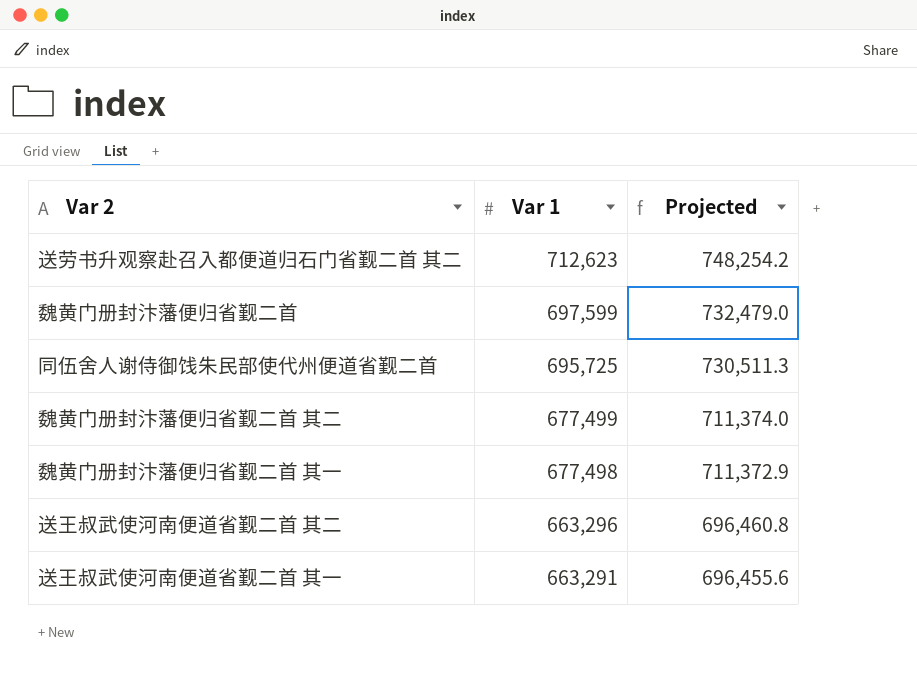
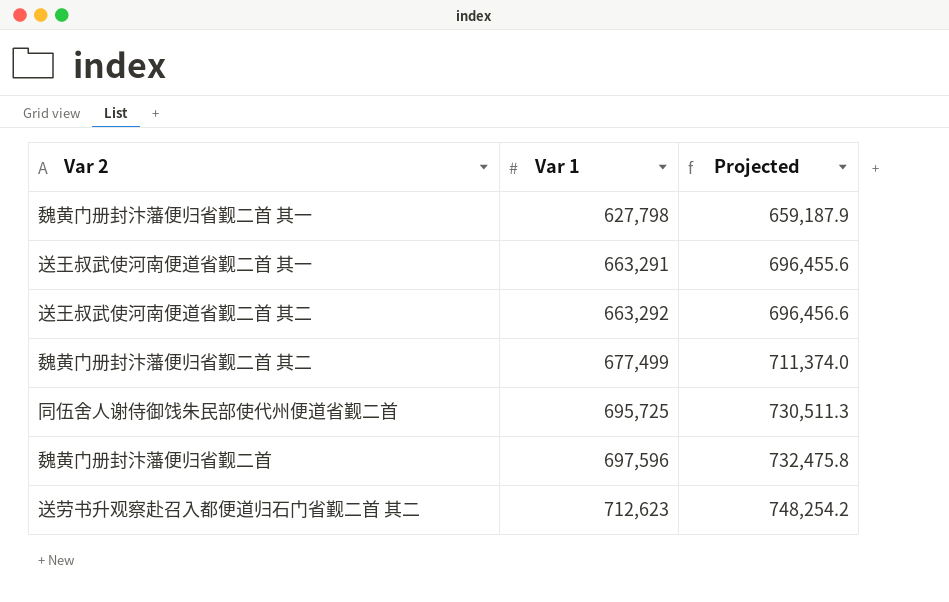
row order: Var 1 descending -> Var 1 ascending
魏黄门册封汴藩便归省觐二首 其一 | Var 1: 677,498 -> 627,798
魏黄门册封汴藩便归省觐二首 其一 | Projected: 711,372.9 -> 659,187.9
送王叔武使河南便道省觐二首 其二 | Var 1: 663,296 -> 663,292
送王叔武使河南便道省觐二首 其二 | Projected: 696,460.8 -> 696,456.6
魏黄门册封汴藩便归省觐二首 | Var 1: 697,599 -> 697,596
魏黄门册封汴藩便归省觐二首 | Projected: 732,479.0 -> 732,475.8

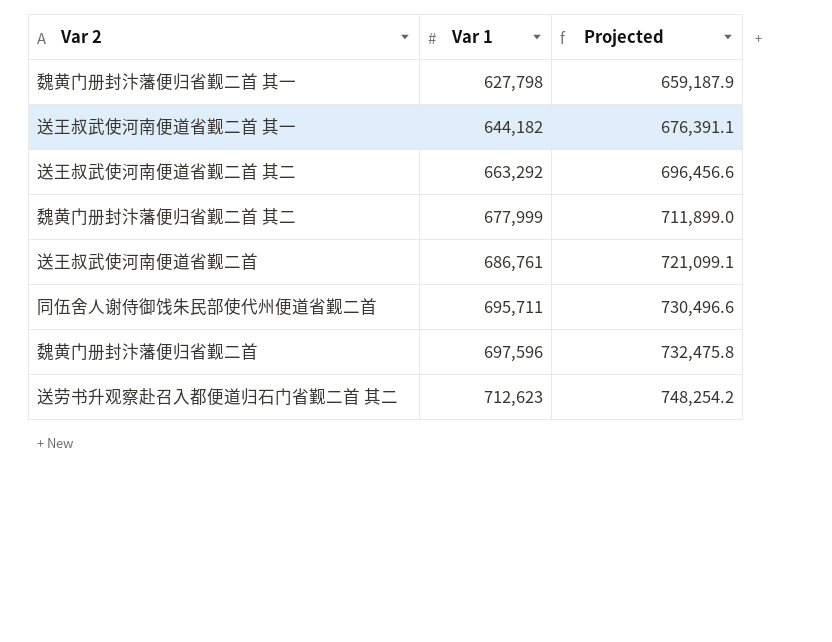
送王叔武使河南便道省觐二首 其一 | Var 1: 663,291 -> 644,182
送王叔武使河南便道省觐二首 其一 | Projected: 696,455.6 -> 676,391.1
魏黄门册封汴藩便归省觐二首 其二 | Var 1: 677,499 -> 677,999
魏黄门册封汴藩便归省觐二首 其二 | Projected: 711,374.0 -> 711,899.0
row 送王叔武使河南便道省觐二首: none -> 686,761 | 721,099.1
同伍舍人谢侍御饯朱民部使代州便道省觐二首 | Var 1: 695,725 -> 695,711
同伍舍人谢侍御饯朱民部使代州便道省觐二首 | Projected: 730,511.3 -> 730,496.6

